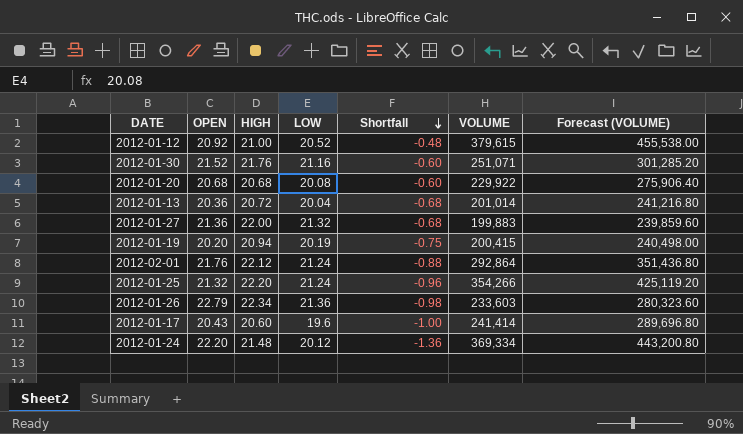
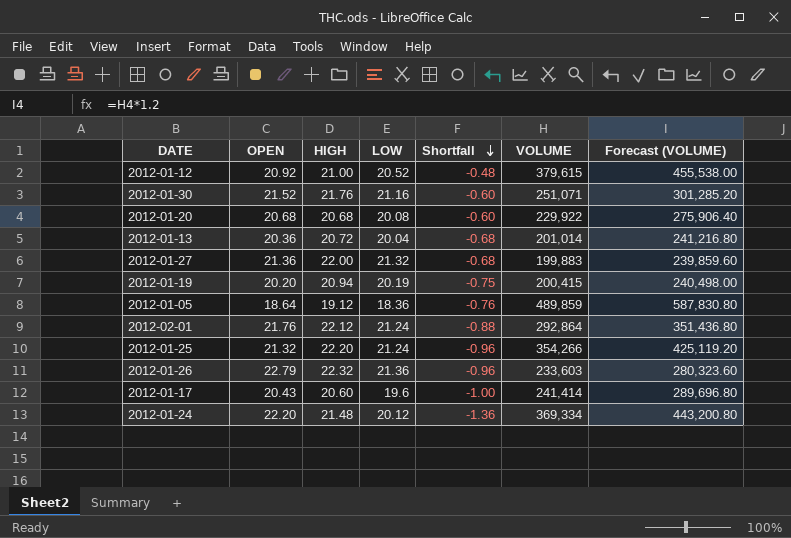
row 2012-01-05: none -> 18.64 | 19.12 | 18.36 | -0.76 | 489,859 | 587,830.80
2012-01-26 | HIGH: 22.34 -> 22.32
2012-01-26 | Shortfall: -0.98 -> -0.96

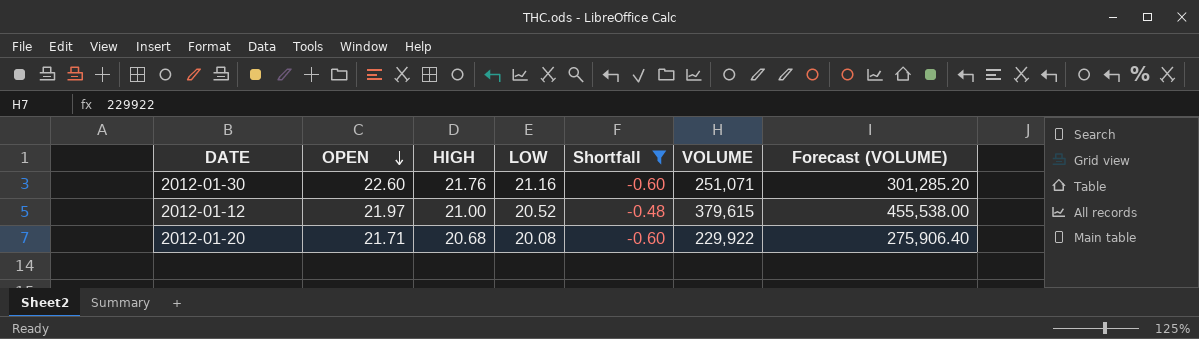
filter: none -> Shortfall >= -0.60
row order: Shortfall descending -> OPEN descending
2012-01-30 | OPEN: 21.52 -> 22.60
2012-01-12 | OPEN: 20.92 -> 21.97
2012-01-20 | OPEN: 20.68 -> 21.71

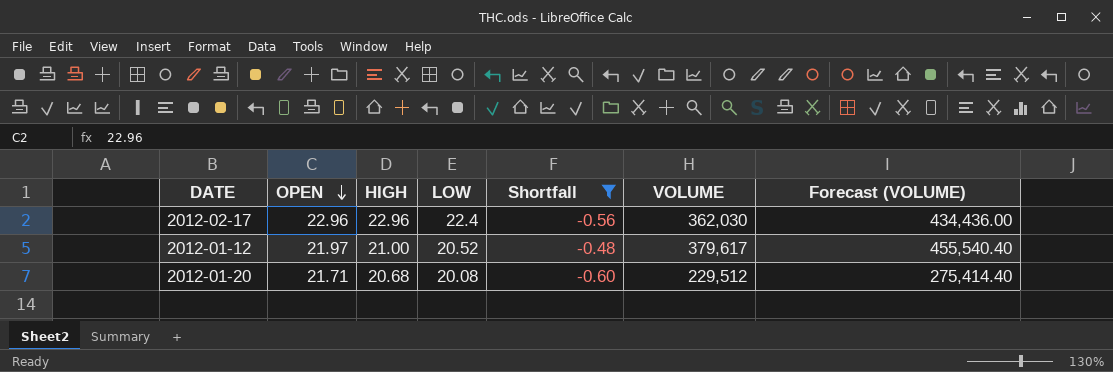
row 2012-01-30: 22.60 | 21.76 | 21.16 | -0.60 | 251,071 | 301,285.20 -> none
row 2012-02-17: none -> 22.96 | 22.96 | 22.4 | -0.56 | 362,030 | 434,436.00
2012-01-12 | VOLUME: 379,615 -> 379,617
2012-01-12 | Forecast (VOLUME): 455,538.00 -> 455,540.40
2012-01-20 | VOLUME: 229,922 -> 229,512
2012-01-20 | Forecast (VOLUME): 275,906.40 -> 275,414.40

